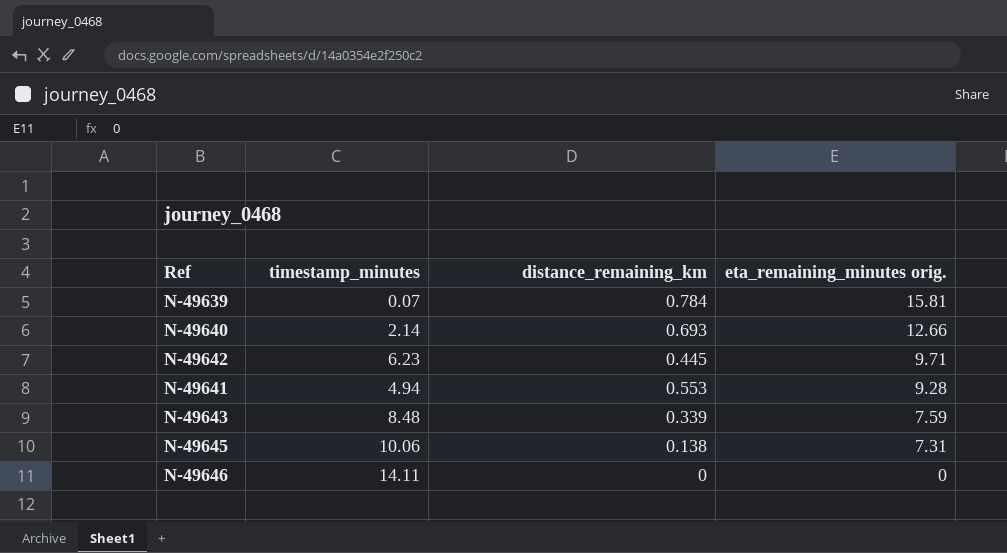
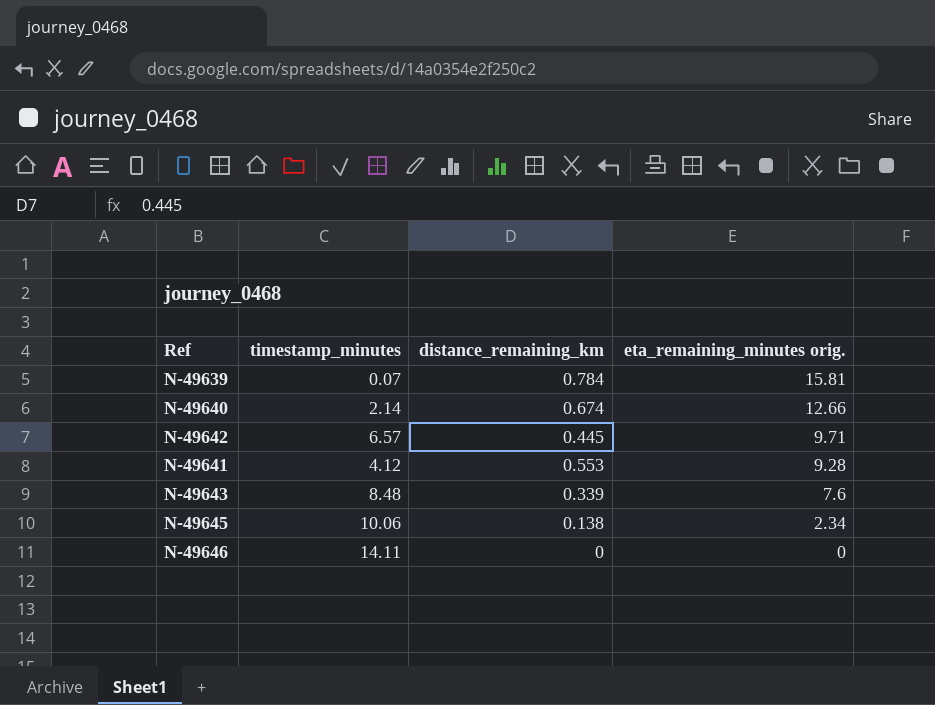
N-49640 | distance_remaining_km: 0.693 -> 0.674
N-49642 | timestamp_minutes: 6.23 -> 6.57
N-49641 | timestamp_minutes: 4.94 -> 4.12
N-49643 | eta_remaining_minutes orig.: 7.59 -> 7.6
N-49645 | eta_remaining_minutes orig.: 7.31 -> 2.34

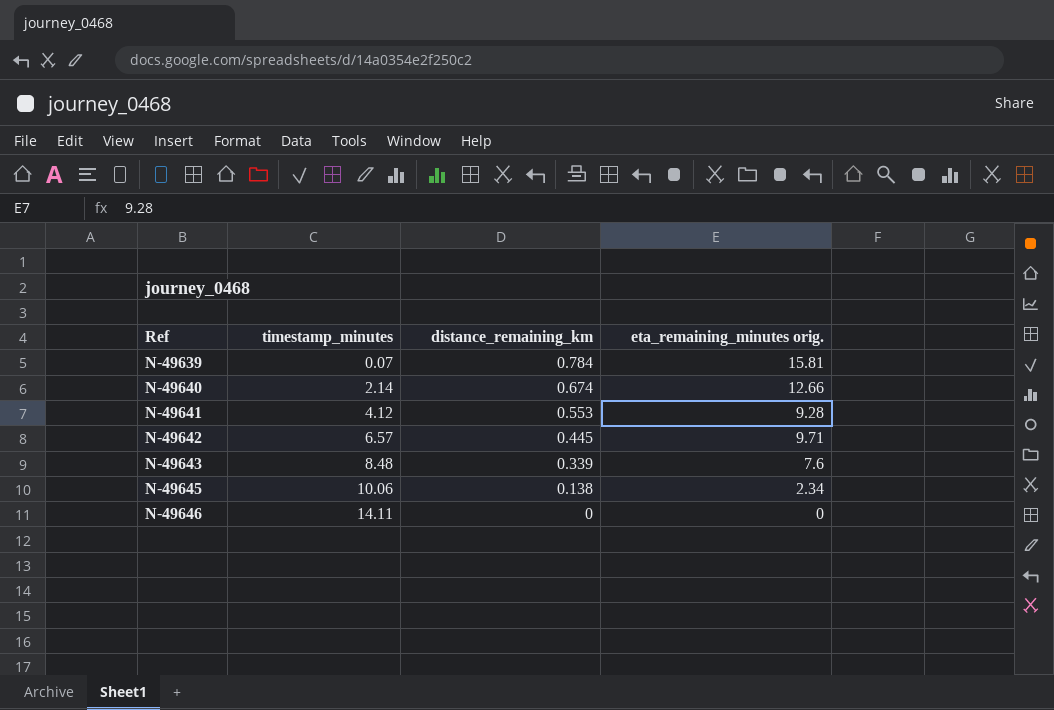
row order: eta_remaining_minutes orig. descending -> Ref ascending

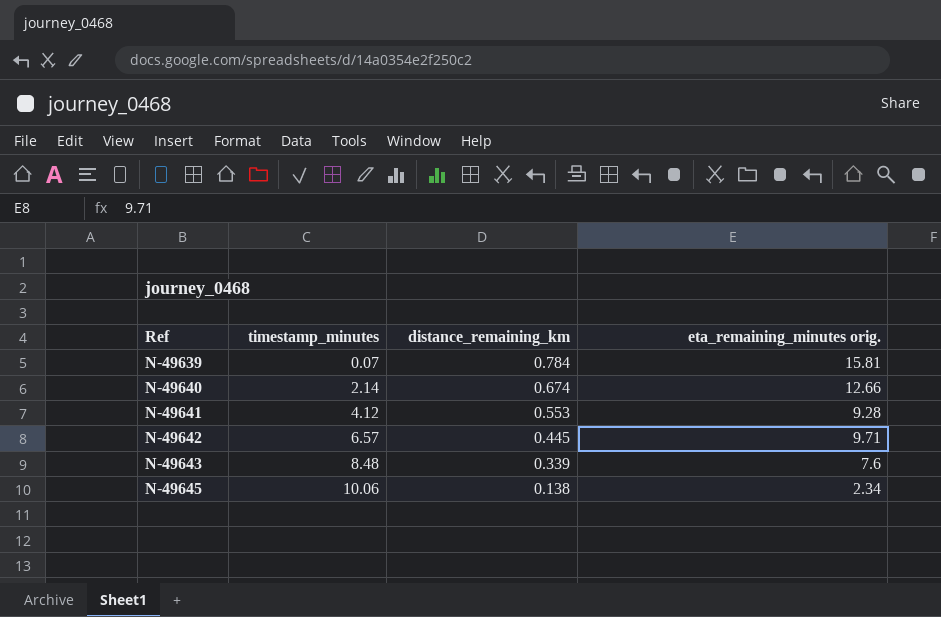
row N-49646: 14.11 | 0 | 0 -> none

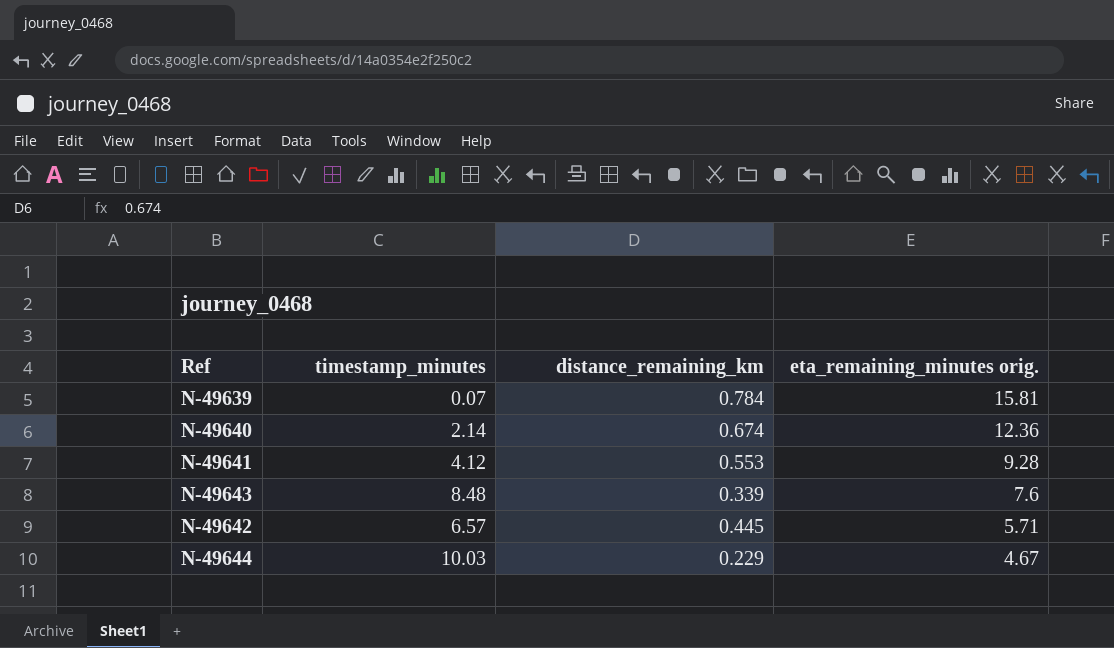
row order: Ref ascending -> eta_remaining_minutes orig. descending
row N-49645: 10.06 | 0.138 | 2.34 -> none
N-49640 | eta_remaining_minutes orig.: 12.66 -> 12.36
N-49642 | eta_remaining_minutes orig.: 9.71 -> 5.71
row N-49644: none -> 10.03 | 0.229 | 4.67

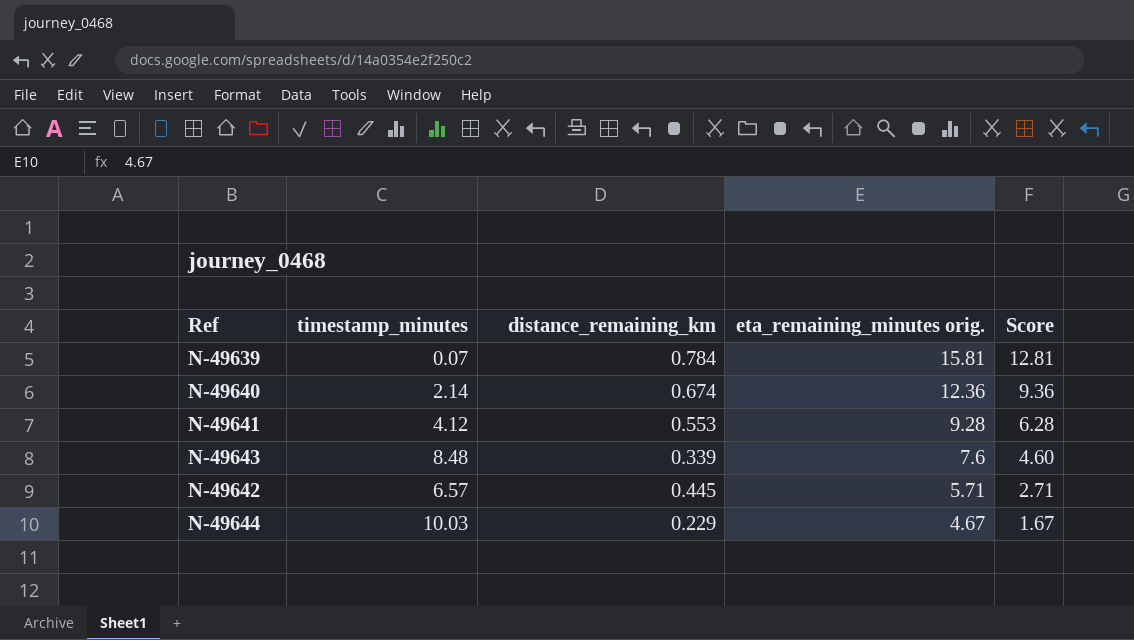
column Score | formula: none -> [eta_remaining_minutes orig.] - 3

